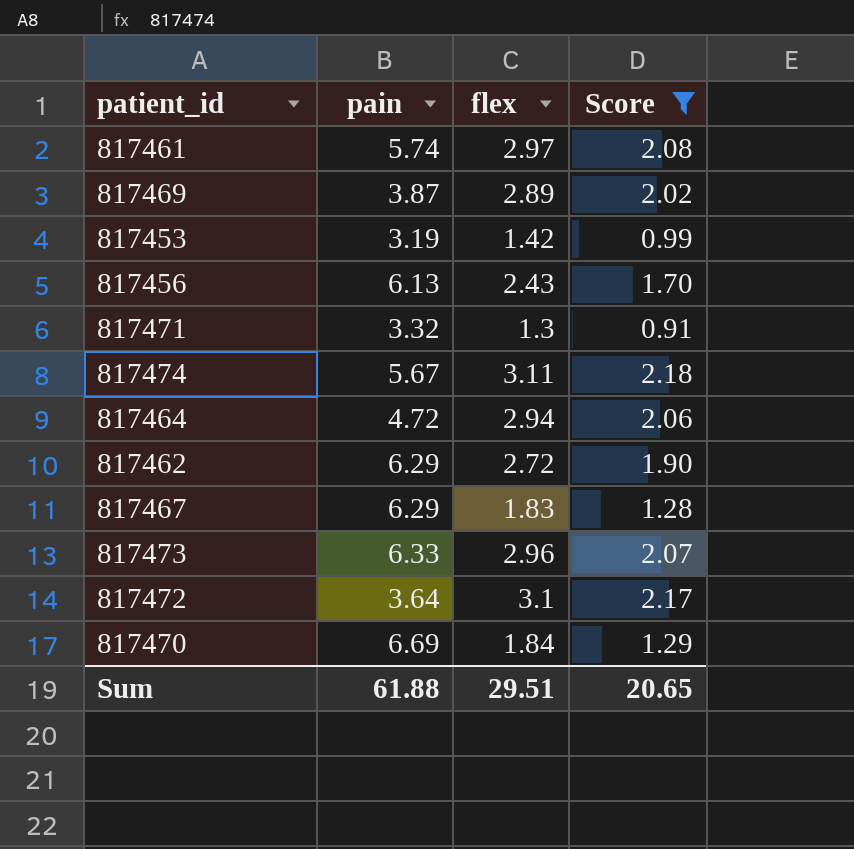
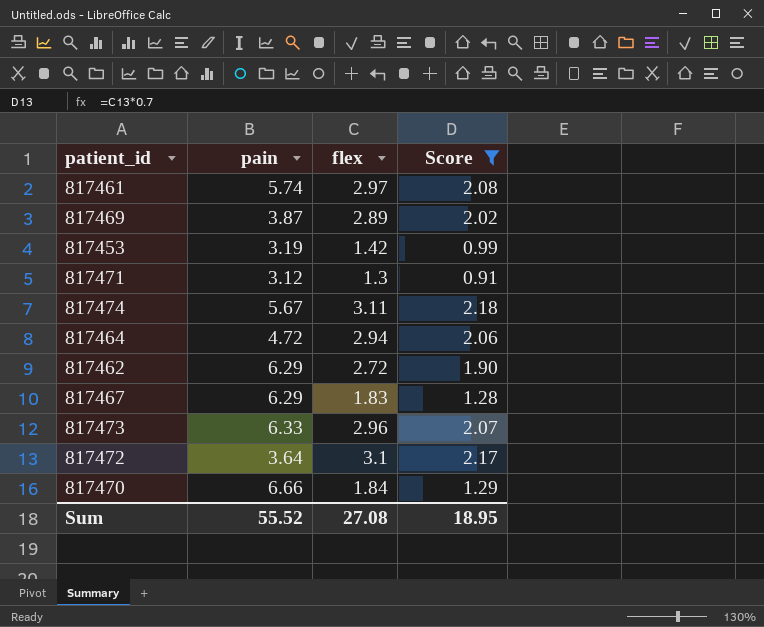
row 817456: 6.13 | 2.43 | 1.70 -> none
817471 | pain: 3.32 -> 3.12
817470 | pain: 6.69 -> 6.66
Sum | pain: 61.88 -> 55.52
Sum | flex: 29.51 -> 27.08
Sum | Score: 20.65 -> 18.95

